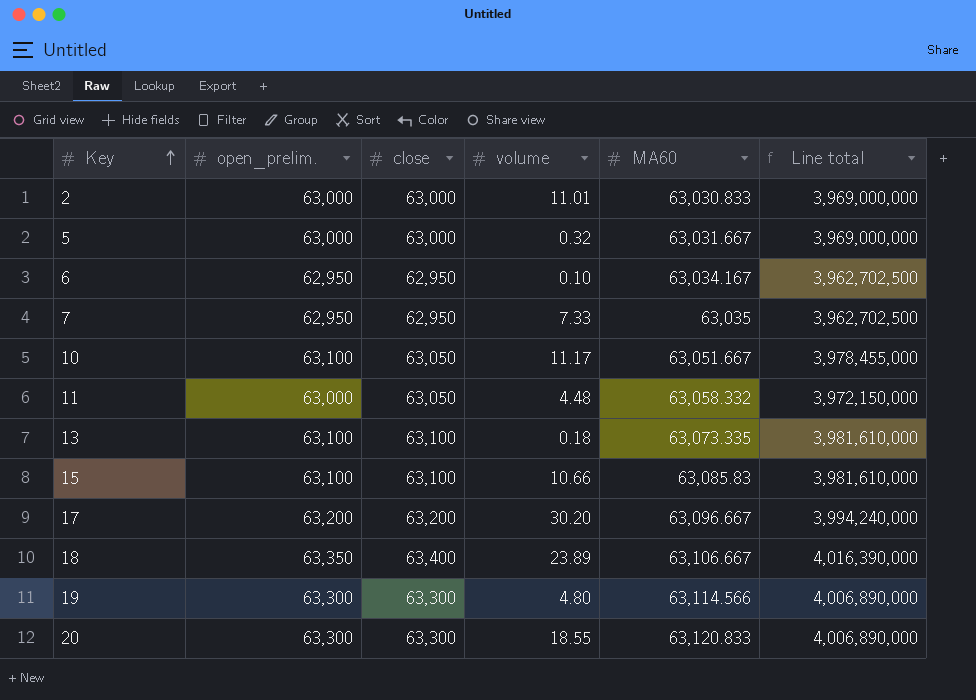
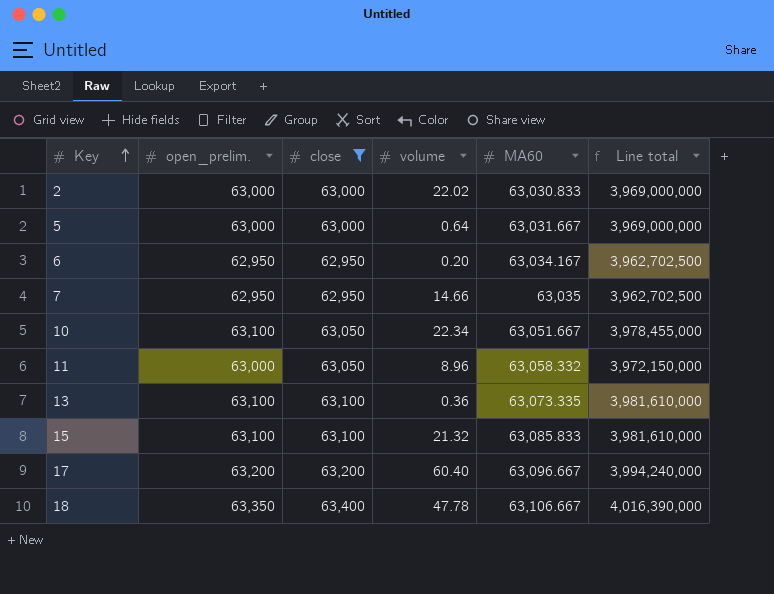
filter: none -> close != 63,300
2 | volume: 11.01 -> 22.02
5 | volume: 0.32 -> 0.64
6 | volume: 0.10 -> 0.20
7 | volume: 7.33 -> 14.66
10 | volume: 11.17 -> 22.34
11 | volume: 4.48 -> 8.96
13 | volume: 0.18 -> 0.36
15 | volume: 10.66 -> 21.32
15 | MA60: 63,085.83 -> 63,085.833
17 | volume: 30.20 -> 60.40
18 | volume: 23.89 -> 47.78

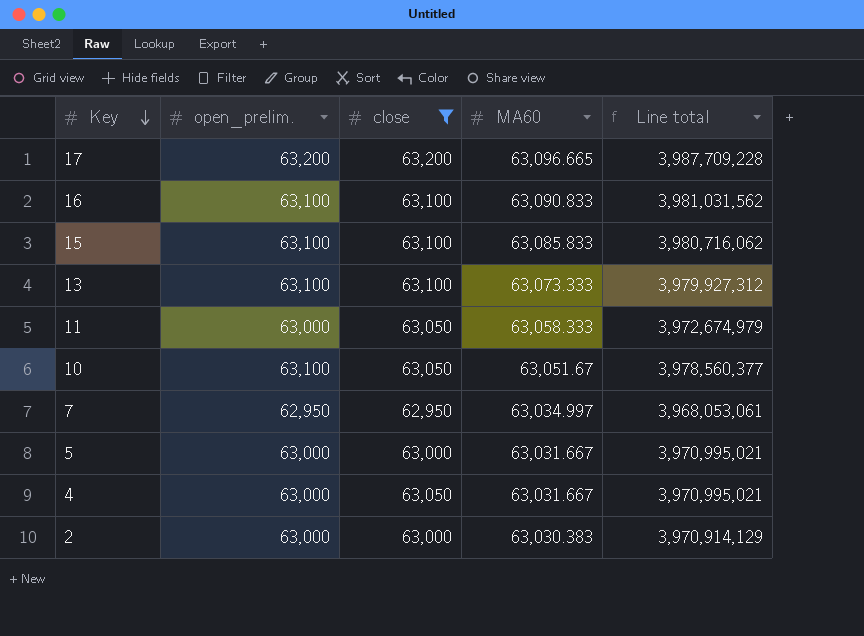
row order: Key ascending -> Key descending
column volume | position: 4 -> none
column Line total | formula: [open_prelim.] * [close] -> [open_prelim.] * [MA60]
row 6: 62,950 | 62,950 | 0.20 | 63,034.167 | 3,962,702,500 -> none
row 18: 63,350 | 63,400 | 47.78 | 63,106.667 | 4,016,390,000 -> none
17 | MA60: 63,096.667 -> 63,096.665
row 16: none -> 63,100 | 63,100 | 63,090.833 | 3,981,031,562
13 | MA60: 63,073.335 -> 63,073.333
11 | MA60: 63,058.332 -> 63,058.333
10 | MA60: 63,051.667 -> 63,051.67
7 | MA60: 63,035 -> 63,034.997
row 4: none -> 63,000 | 63,050 | 63,031.667 | 3,970,995,021
2 | MA60: 63,030.833 -> 63,030.383

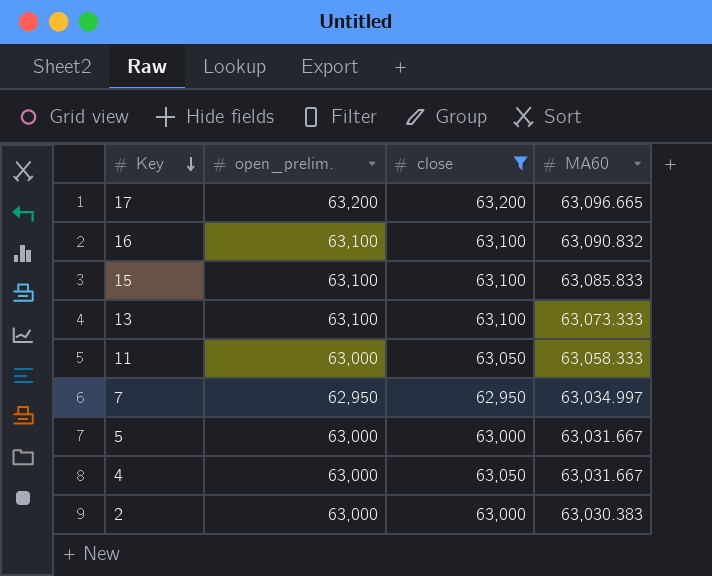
column Line total | formula: [open_prelim.] * [MA60] -> none
row 10: 63,100 | 63,050 | 63,051.67 | 3,978,560,377 -> none
16 | MA60: 63,090.833 -> 63,090.832

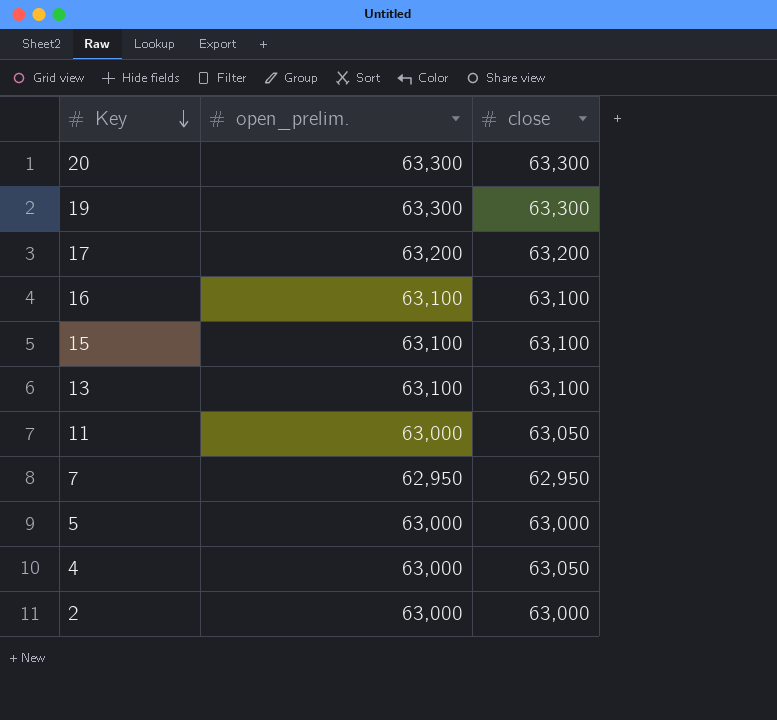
filter: close != 63,300 -> none
column MA60 | position: 4 -> none

